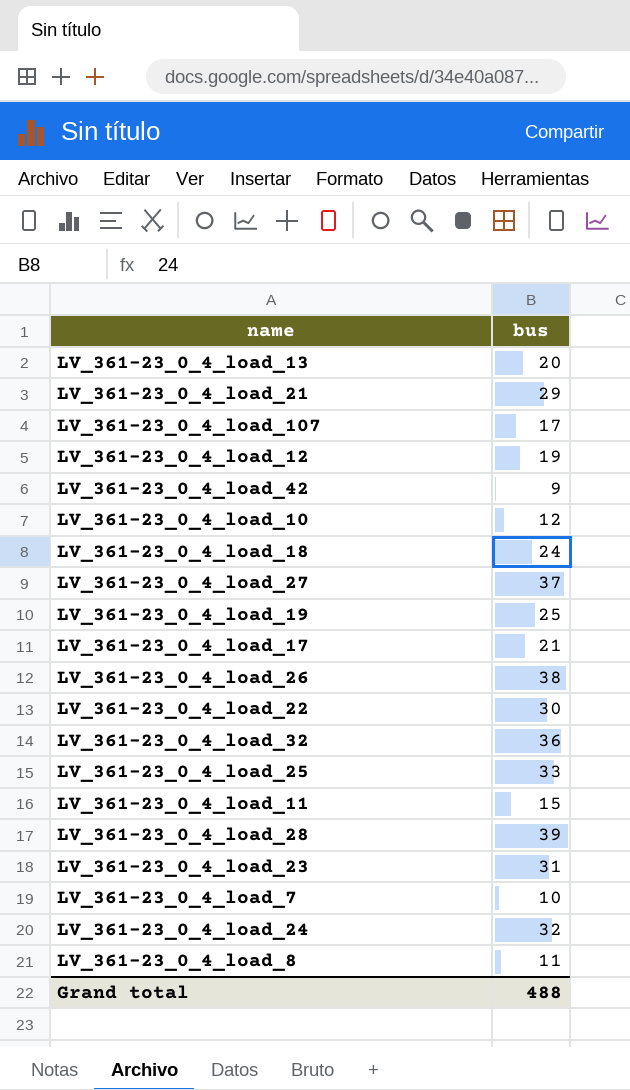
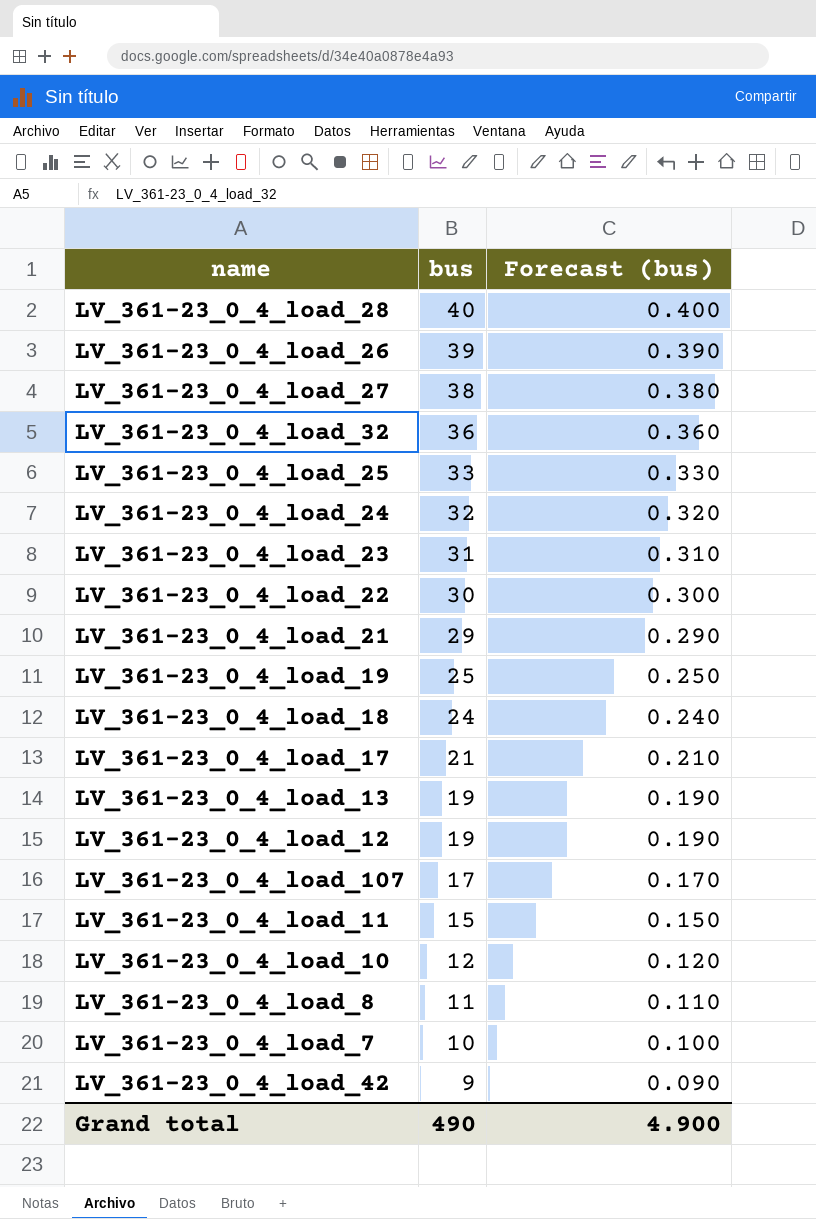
row order: none -> bus descending
column Forecast (bus) | formula: none -> [bus] * 0.01
LV_361-23_0_4_load_28 | bus: 39 -> 40
LV_361-23_0_4_load_26 | bus: 38 -> 39
LV_361-23_0_4_load_27 | bus: 37 -> 38
LV_361-23_0_4_load_13 | bus: 20 -> 19
Grand total | bus: 488 -> 490

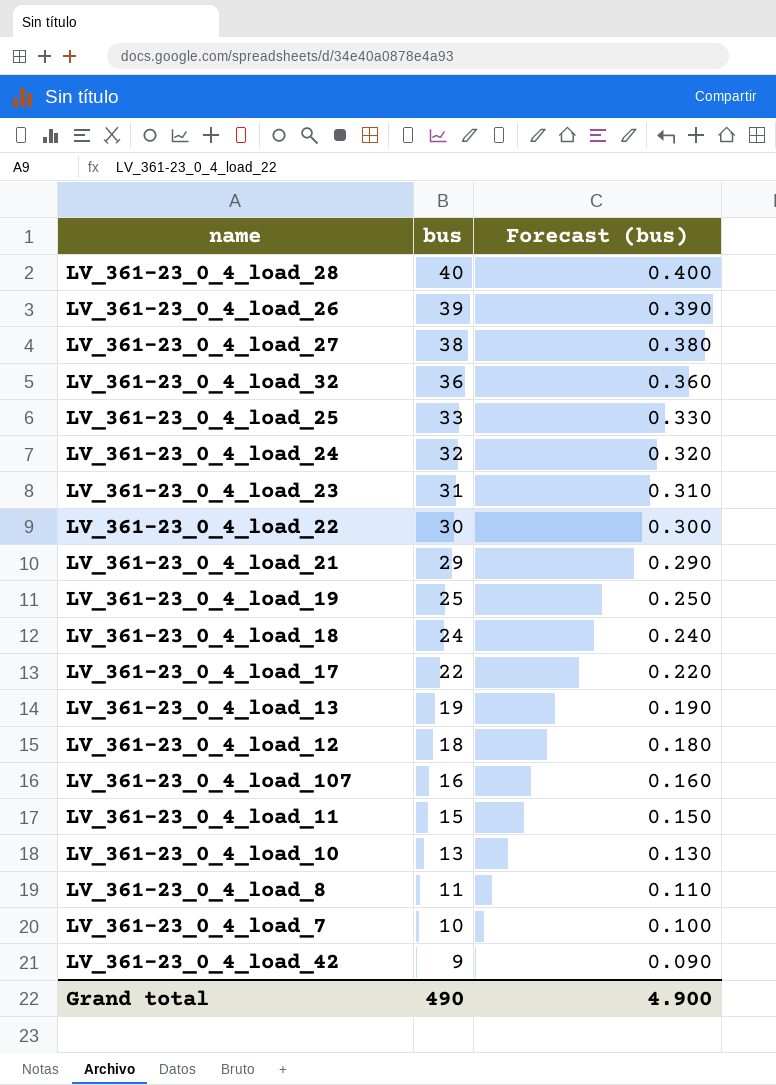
LV_361-23_0_4_load_17 | bus: 21 -> 22
LV_361-23_0_4_load_17 | Forecast (bus): 0.210 -> 0.220
LV_361-23_0_4_load_12 | bus: 19 -> 18
LV_361-23_0_4_load_12 | Forecast (bus): 0.190 -> 0.180
LV_361-23_0_4_load_107 | bus: 17 -> 16
LV_361-23_0_4_load_107 | Forecast (bus): 0.170 -> 0.160
LV_361-23_0_4_load_10 | bus: 12 -> 13
LV_361-23_0_4_load_10 | Forecast (bus): 0.120 -> 0.130

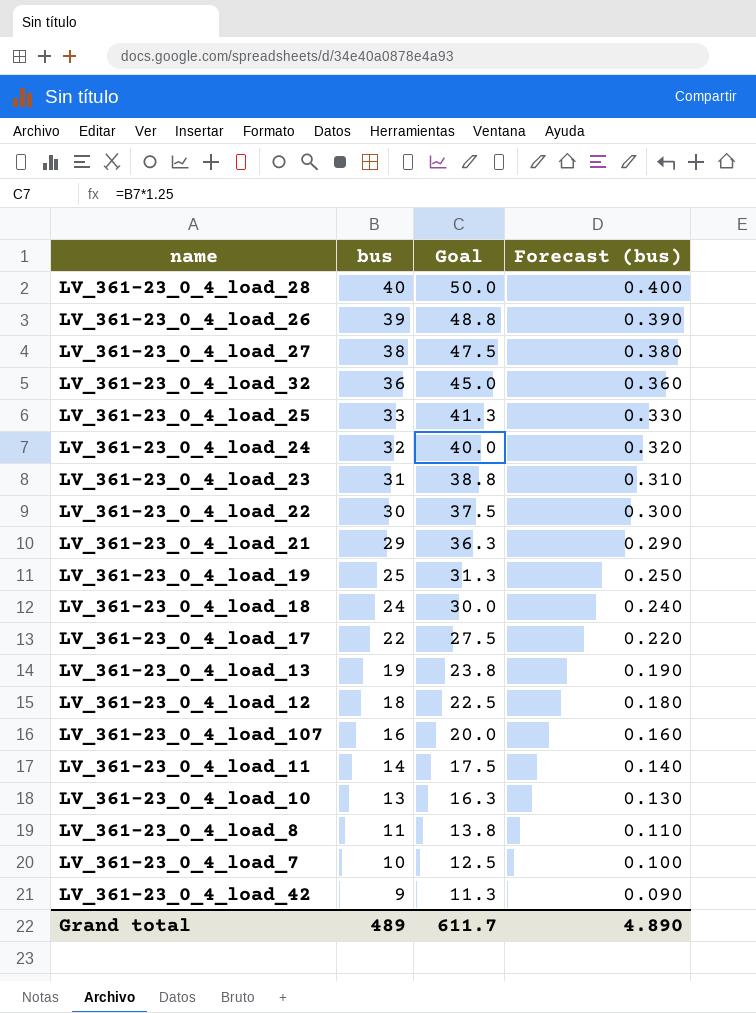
column Goal | formula: none -> [bus] * 1.25
LV_361-23_0_4_load_11 | bus: 15 -> 14
LV_361-23_0_4_load_11 | Forecast (bus): 0.150 -> 0.140
Grand total | bus: 490 -> 489
Grand total | Forecast (bus): 4.900 -> 4.890

